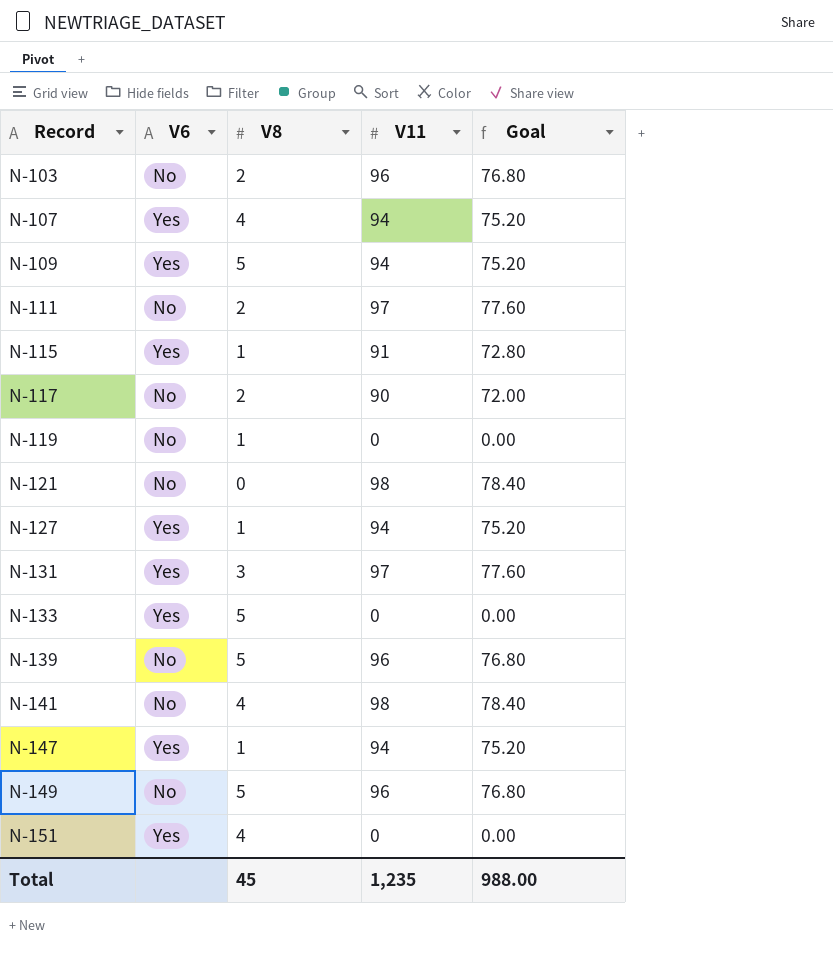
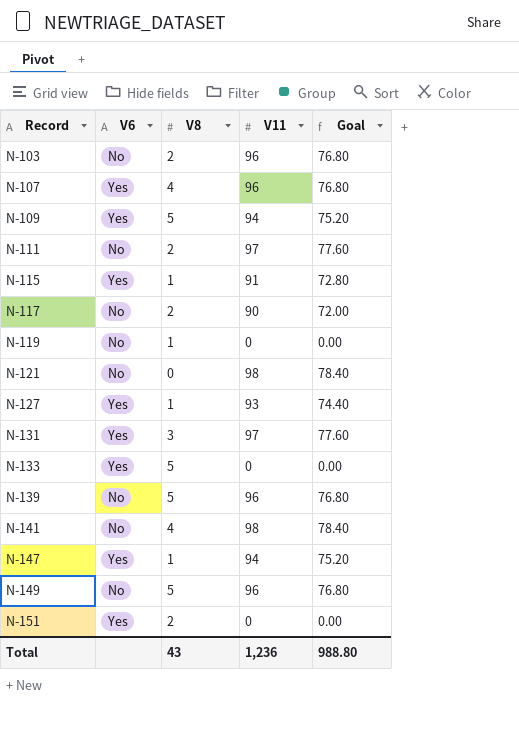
N-107 | V11: 94 -> 96
N-107 | Goal: 75.20 -> 76.80
N-127 | V11: 94 -> 93
N-127 | Goal: 75.20 -> 74.40
N-151 | V8: 4 -> 2
Total | V8: 45 -> 43
Total | V11: 1,235 -> 1,236
Total | Goal: 988.00 -> 988.80

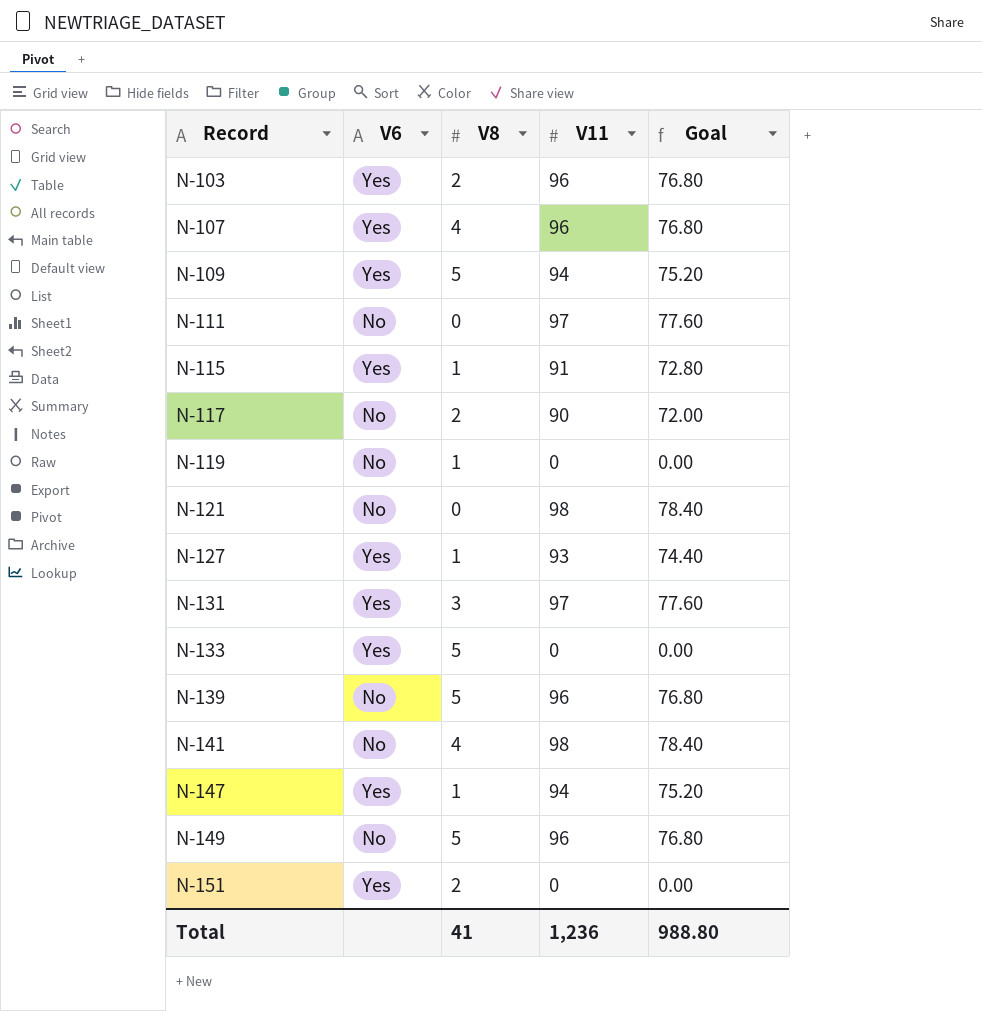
N-103 | V6: No -> Yes
N-111 | V8: 2 -> 0
Total | V8: 43 -> 41

